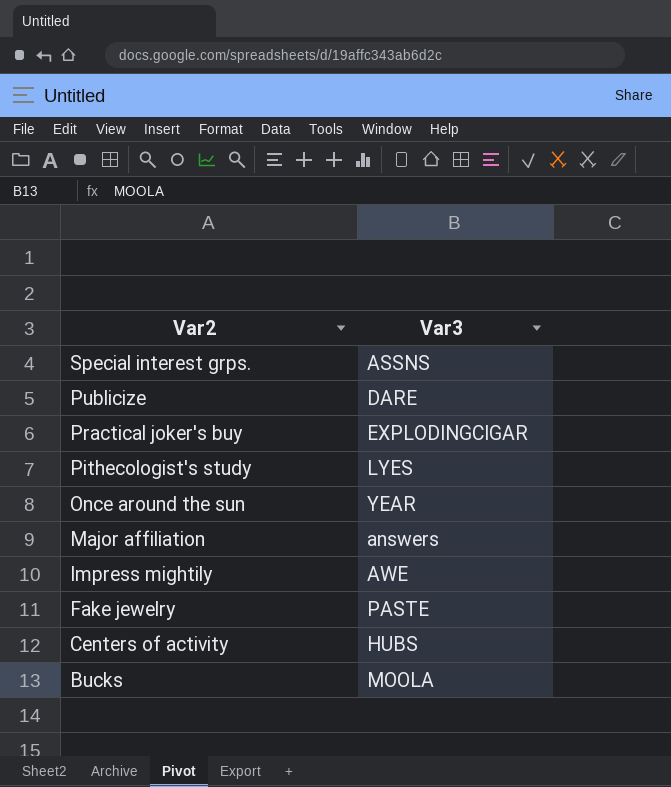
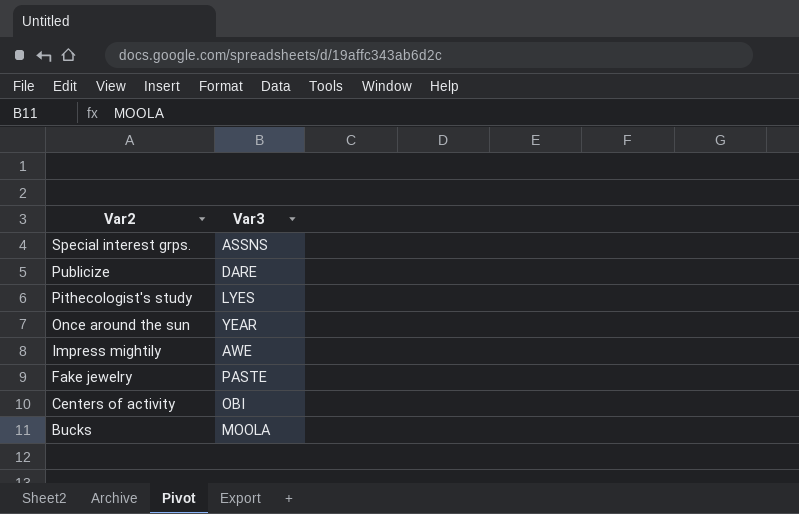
row Practical joker's buy: EXPLODINGCIGAR -> none
row Major affiliation: answers -> none
Centers of activity | Var3: HUBS -> OBI

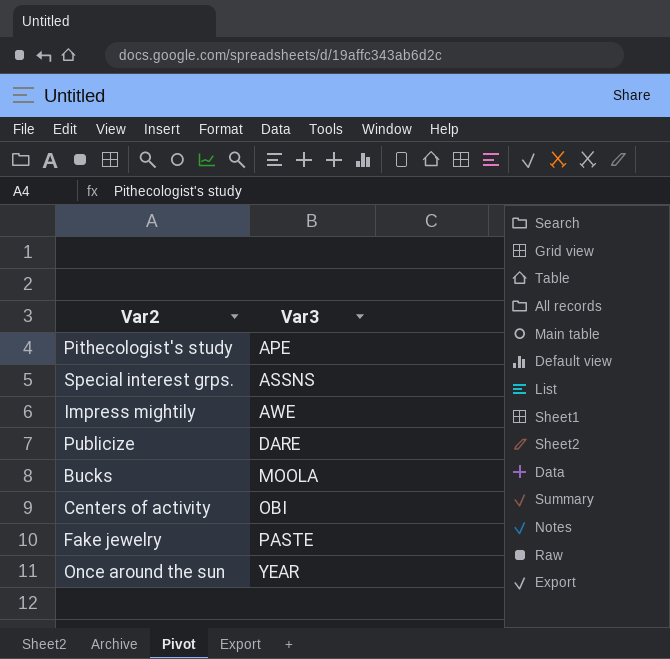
row order: Var2 descending -> Var3 ascending
Pithecologist's study | Var3: LYES -> APE

